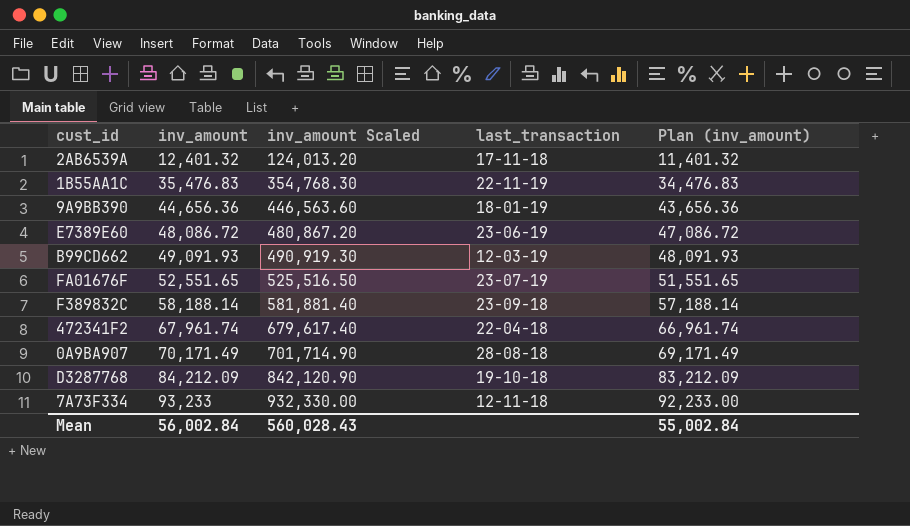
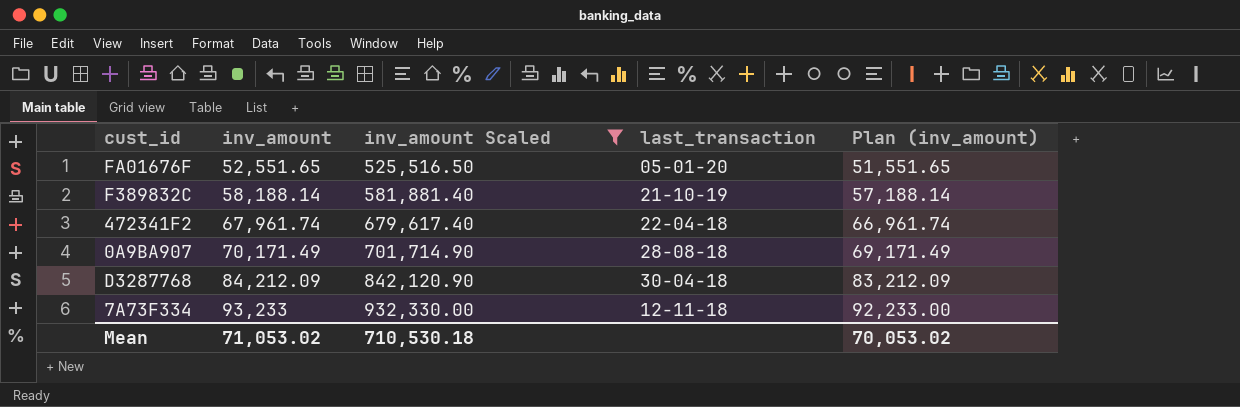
filter: none -> inv_amount Scaled >= 525,516.50
FA01676F | last_transaction: 23-07-19 -> 05-01-20
F389832C | last_transaction: 23-09-18 -> 21-10-19
D3287768 | last_transaction: 19-10-18 -> 30-04-18
Mean | inv_amount: 56,002.84 -> 71,053.02
Mean | inv_amount Scaled: 560,028.43 -> 710,530.18
Mean | Plan (inv_amount): 55,002.84 -> 70,053.02

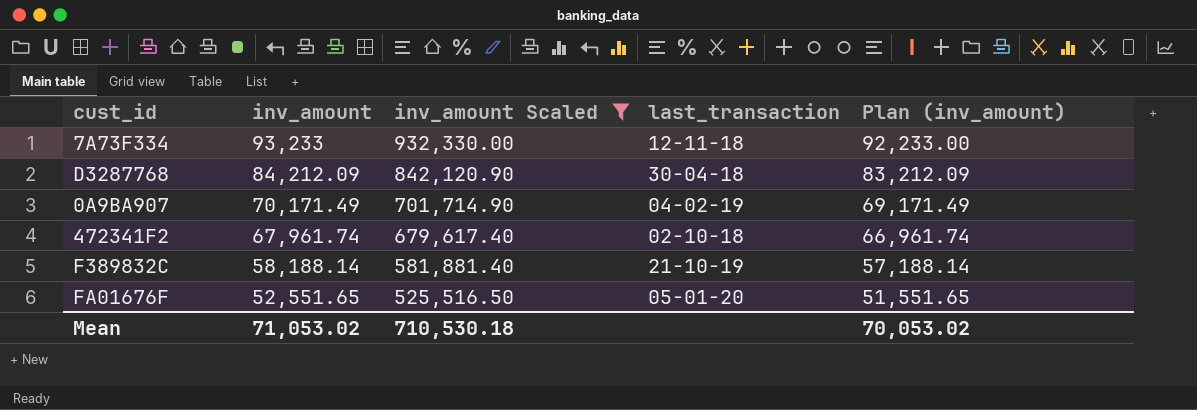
row order: inv_amount ascending -> inv_amount descending
0A9BA907 | last_transaction: 28-08-18 -> 04-02-19
472341F2 | last_transaction: 22-04-18 -> 02-10-18

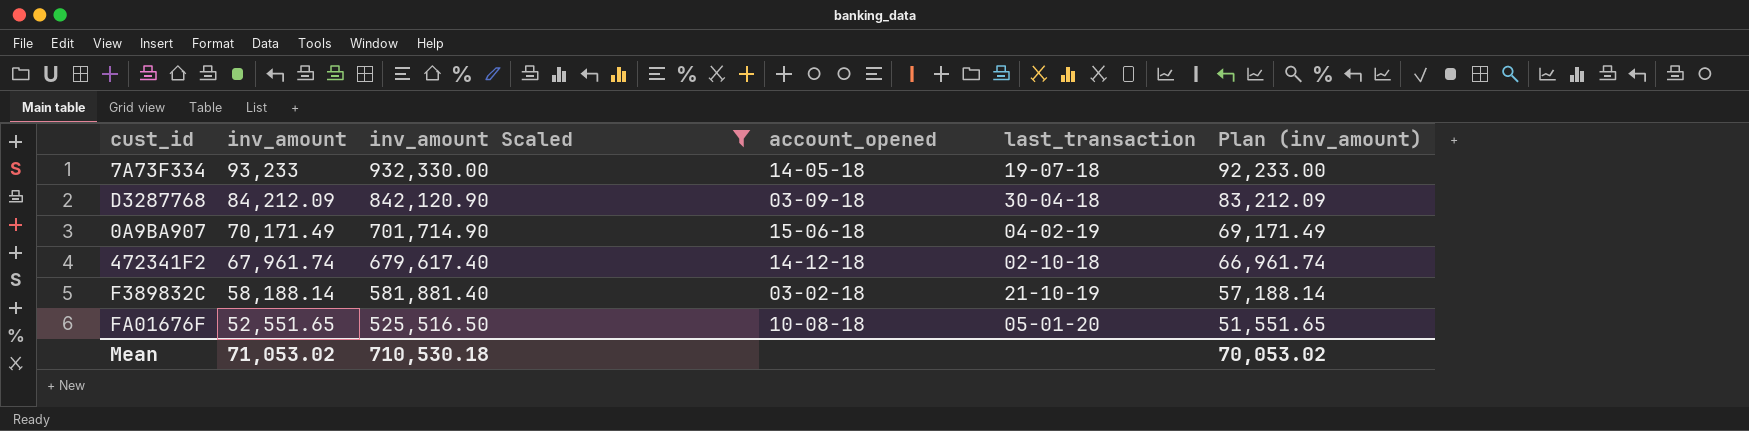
column account_opened | position: none -> 4
7A73F334 | last_transaction: 12-11-18 -> 19-07-18

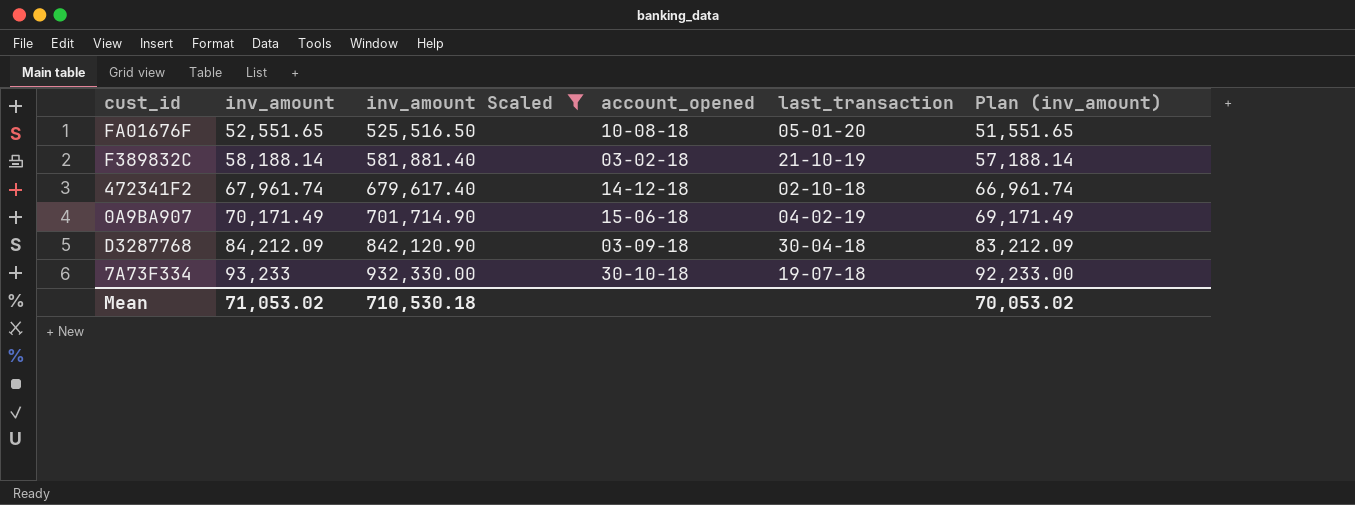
row order: inv_amount descending -> inv_amount ascending
7A73F334 | account_opened: 14-05-18 -> 30-10-18

